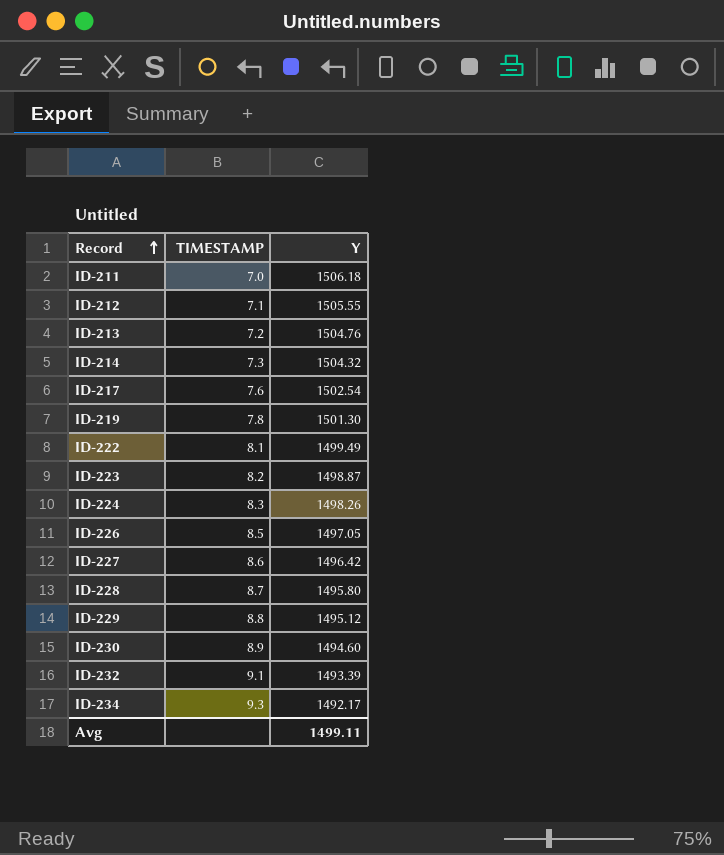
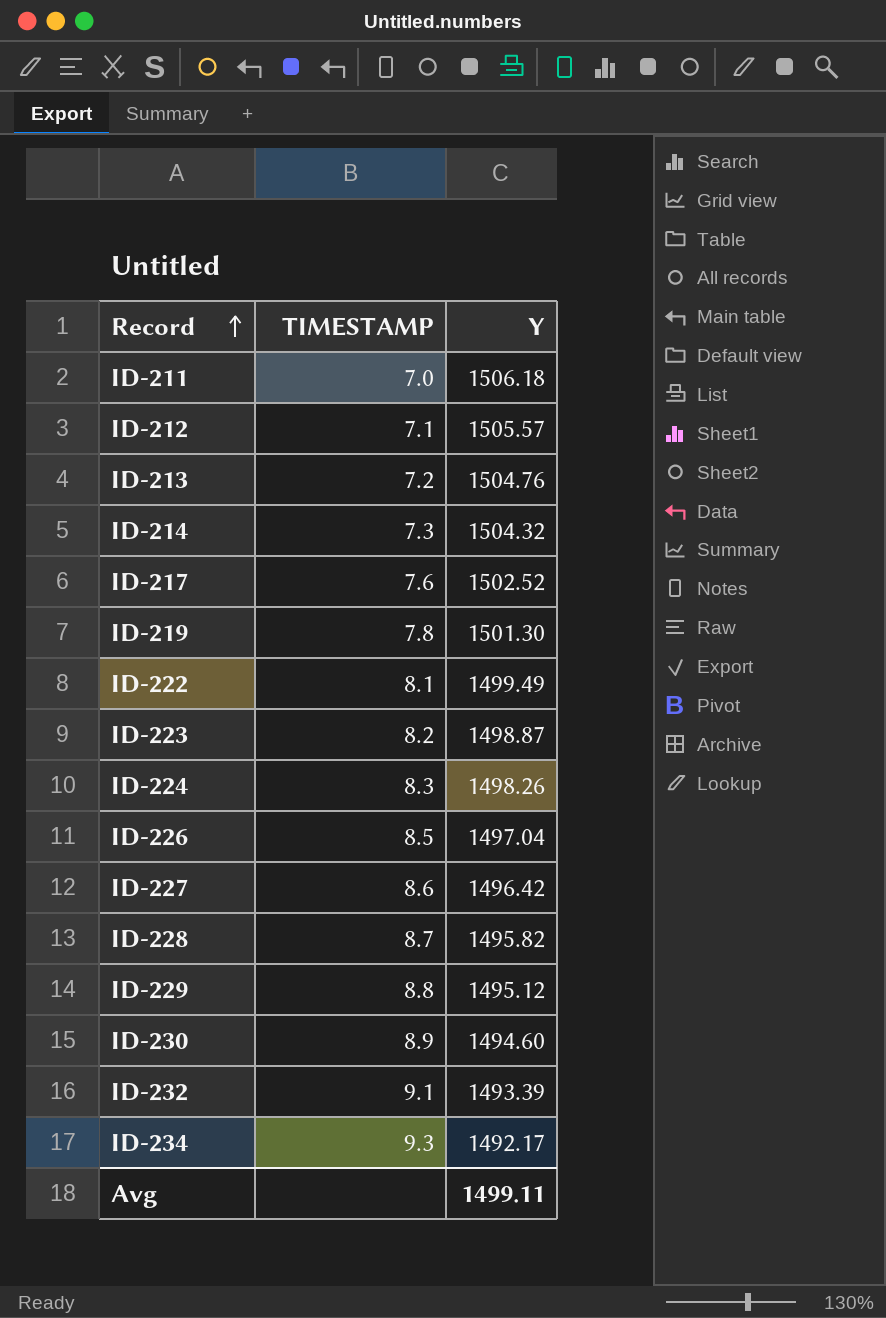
ID-212 | Y: 1505.55 -> 1505.57
ID-217 | Y: 1502.54 -> 1502.52
ID-226 | Y: 1497.05 -> 1497.04
ID-228 | Y: 1495.80 -> 1495.82

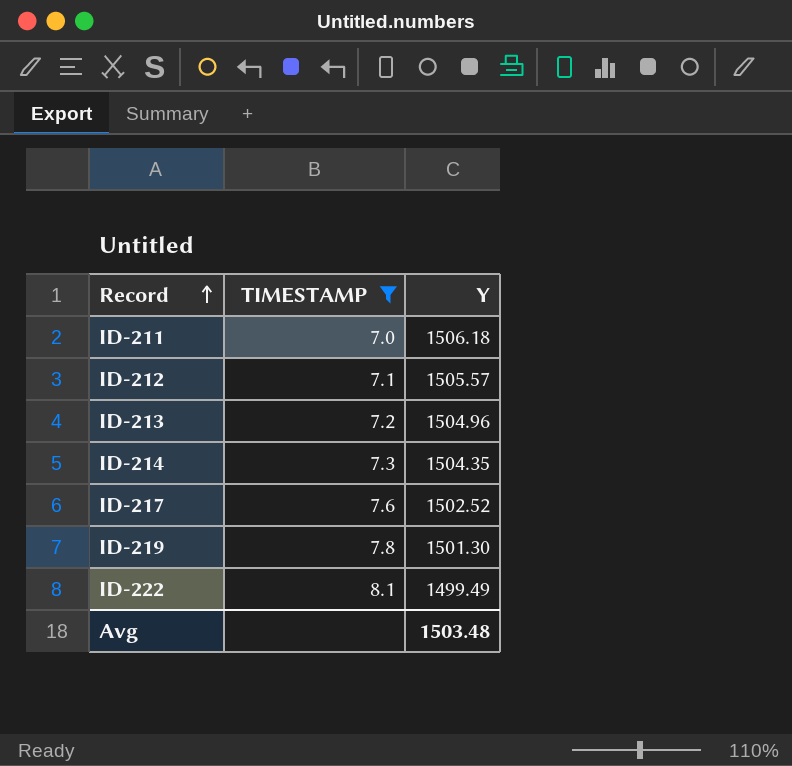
filter: none -> TIMESTAMP <= 8.1
ID-213 | Y: 1504.76 -> 1504.96
ID-214 | Y: 1504.32 -> 1504.35
Avg | Y: 1499.11 -> 1503.48

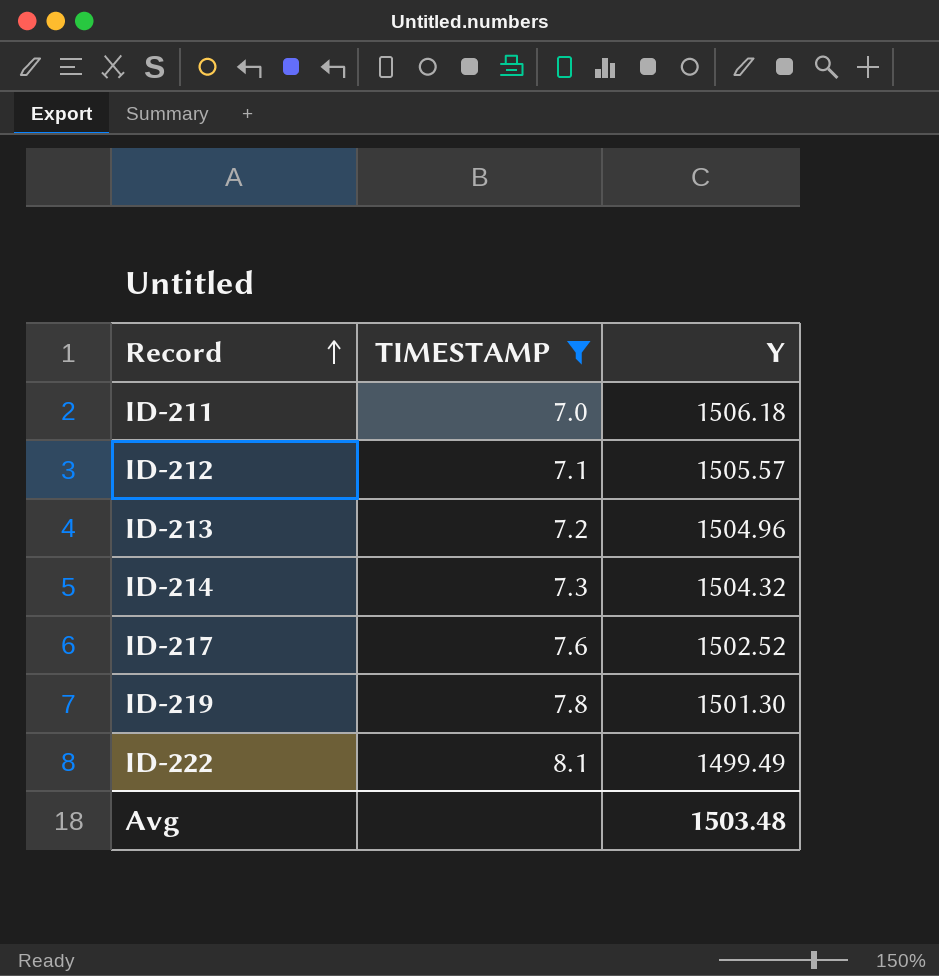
ID-214 | Y: 1504.35 -> 1504.32

